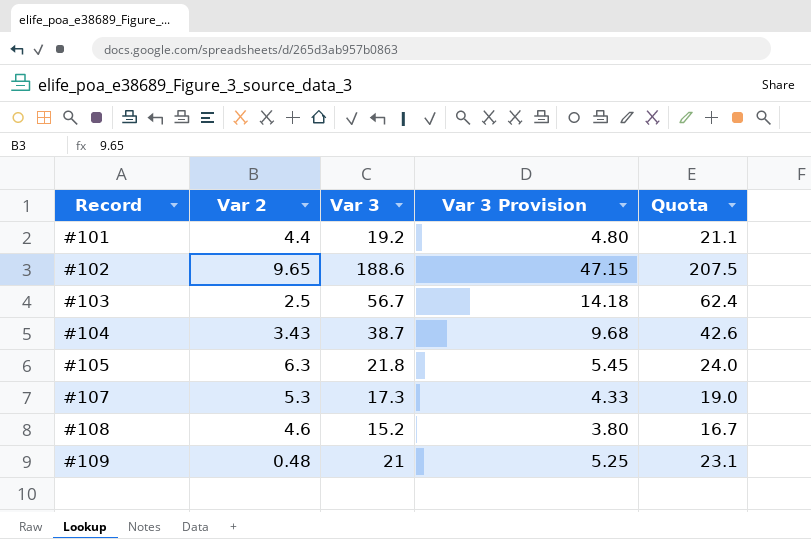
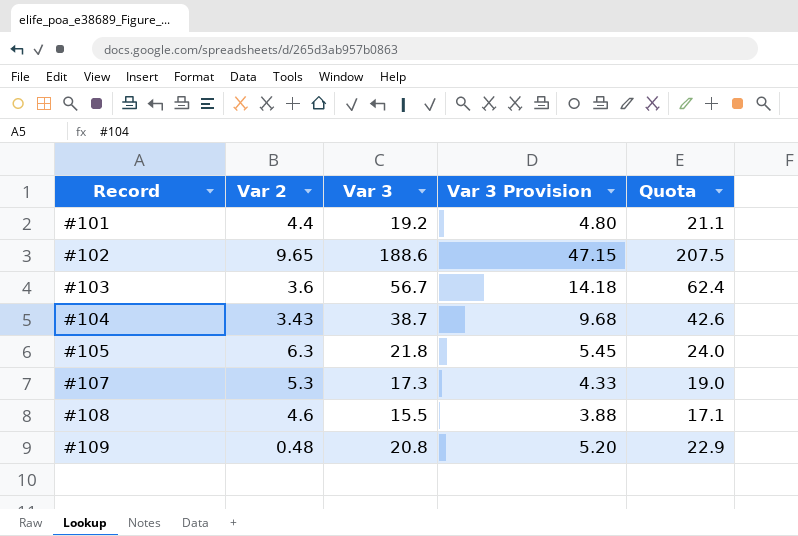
#103 | Var 2: 2.5 -> 3.6
#108 | Var 3: 15.2 -> 15.5
#108 | Var 3 Provision: 3.80 -> 3.88
#108 | Quota: 16.7 -> 17.1
#109 | Var 3: 21 -> 20.8
#109 | Var 3 Provision: 5.25 -> 5.20
#109 | Quota: 23.1 -> 22.9

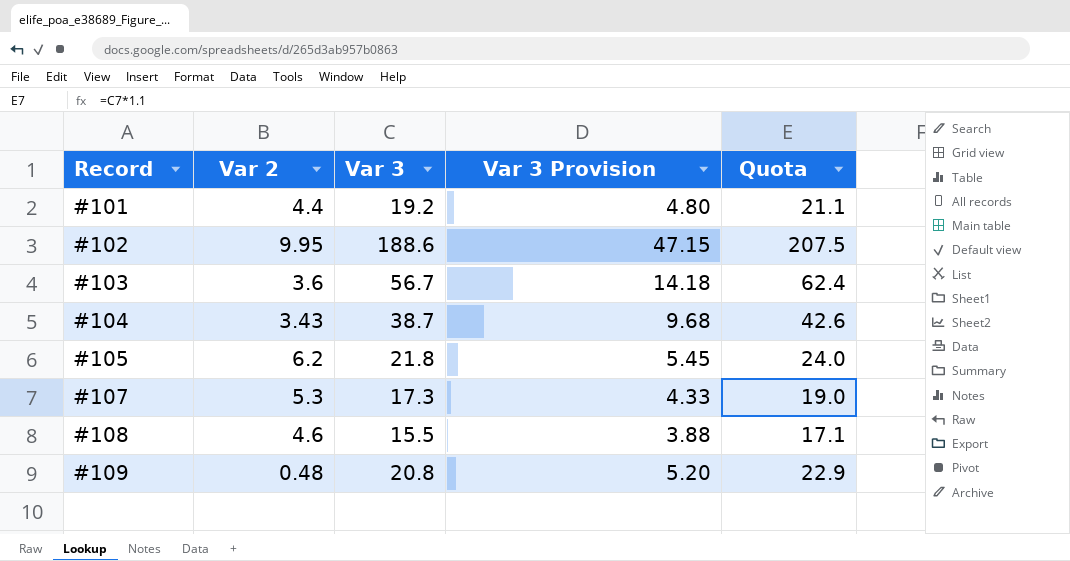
#102 | Var 2: 9.65 -> 9.95
#105 | Var 2: 6.3 -> 6.2

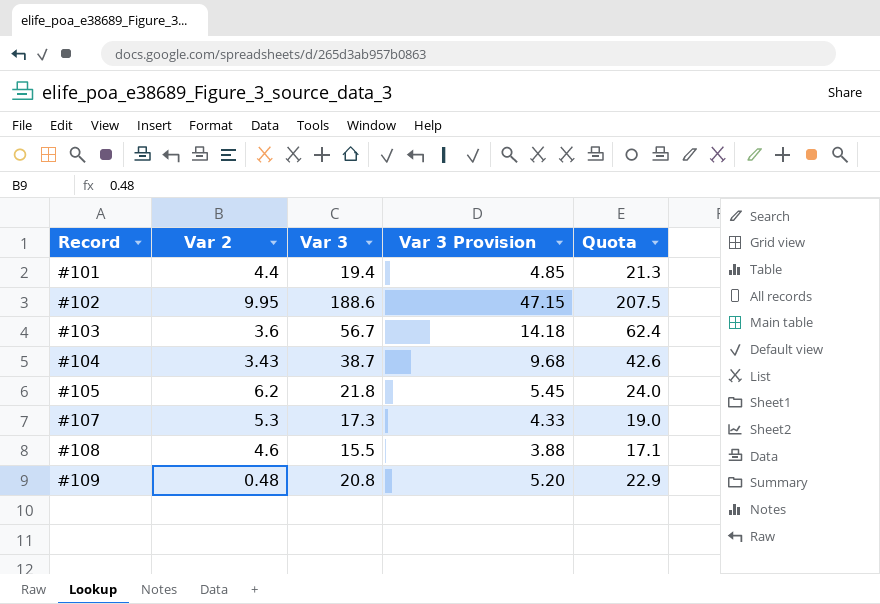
#101 | Var 3: 19.2 -> 19.4
#101 | Var 3 Provision: 4.80 -> 4.85
#101 | Quota: 21.1 -> 21.3

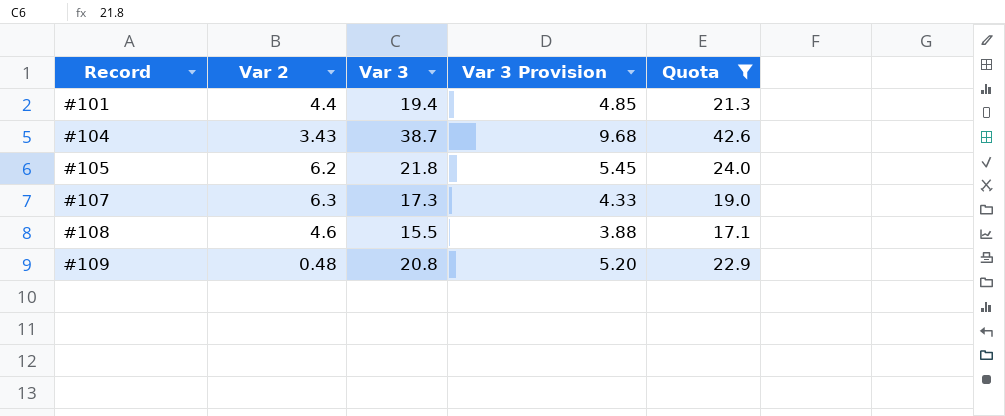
filter: none -> Quota <= 42.6
#107 | Var 2: 5.3 -> 6.3

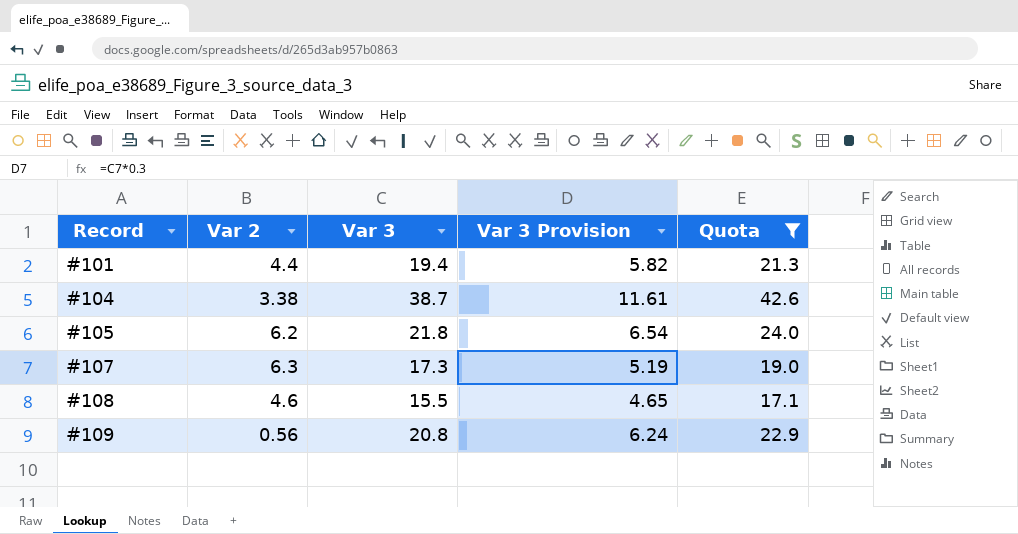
column Var 3 Provision | formula: [Var 3] * 0.25 -> [Var 3] * 0.3
#104 | Var 2: 3.43 -> 3.38
#109 | Var 2: 0.48 -> 0.56

